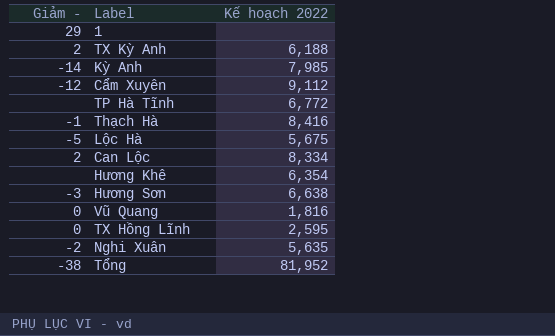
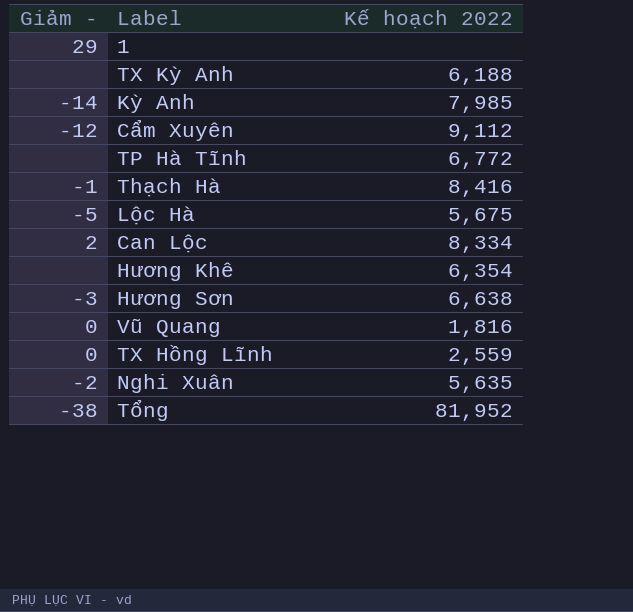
TX Kỳ Anh | Giảm -: 2 -> none
TX Hồng Lĩnh | Kế hoạch 2022: 2,595 -> 2,559

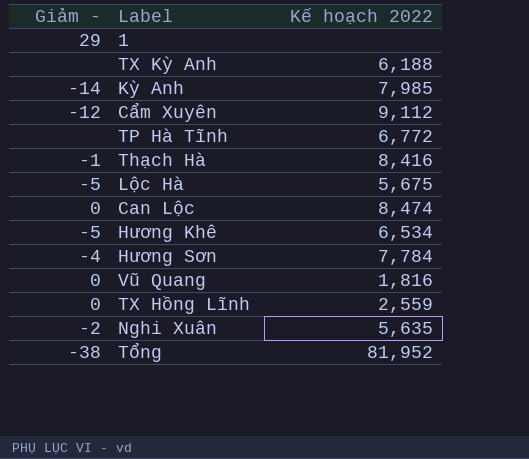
Can Lộc | Giảm -: 2 -> 0
Can Lộc | Kế hoạch 2022: 8,334 -> 8,474
Hương Khê | Giảm -: none -> -5
Hương Khê | Kế hoạch 2022: 6,354 -> 6,534
Hương Sơn | Giảm -: -3 -> -4
Hương Sơn | Kế hoạch 2022: 6,638 -> 7,784

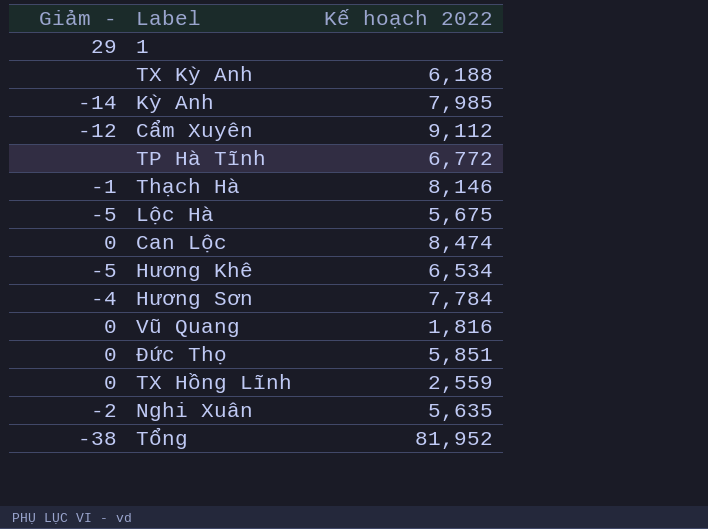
Thạch Hà | Kế hoạch 2022: 8,416 -> 8,146
row Đức Thọ: none -> 0 | 5,851

